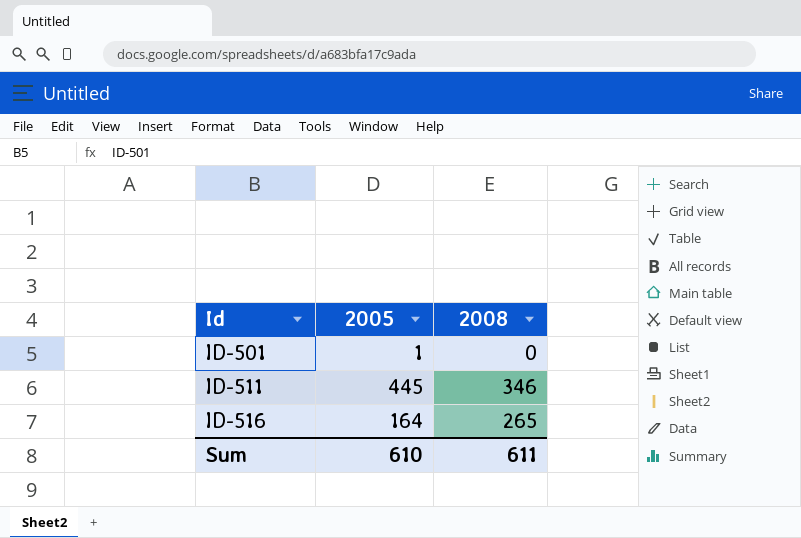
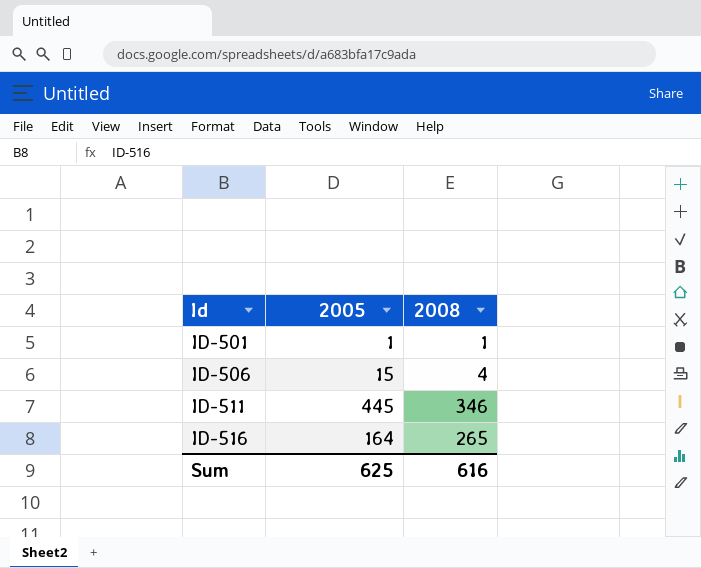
ID-501 | 2008: 0 -> 1
row ID-506: none -> 15 | 4
Sum | 2005: 610 -> 625
Sum | 2008: 611 -> 616

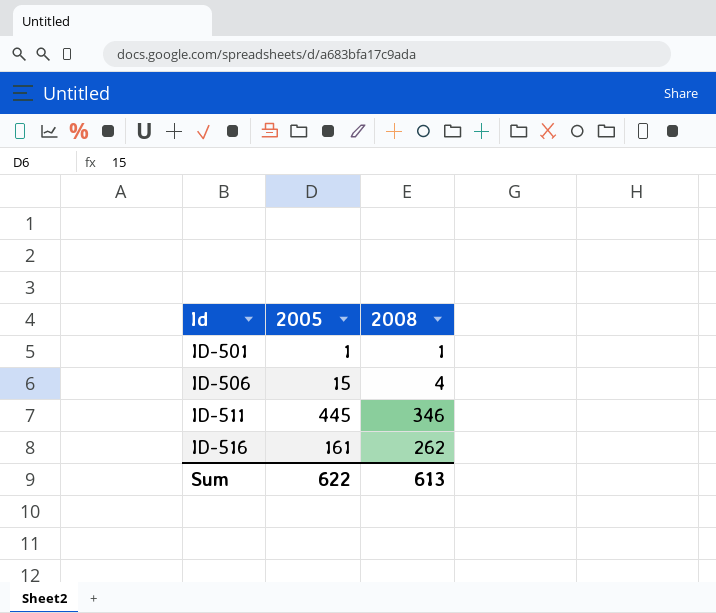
ID-516 | 2005: 164 -> 161
ID-516 | 2008: 265 -> 262
Sum | 2005: 625 -> 622
Sum | 2008: 616 -> 613

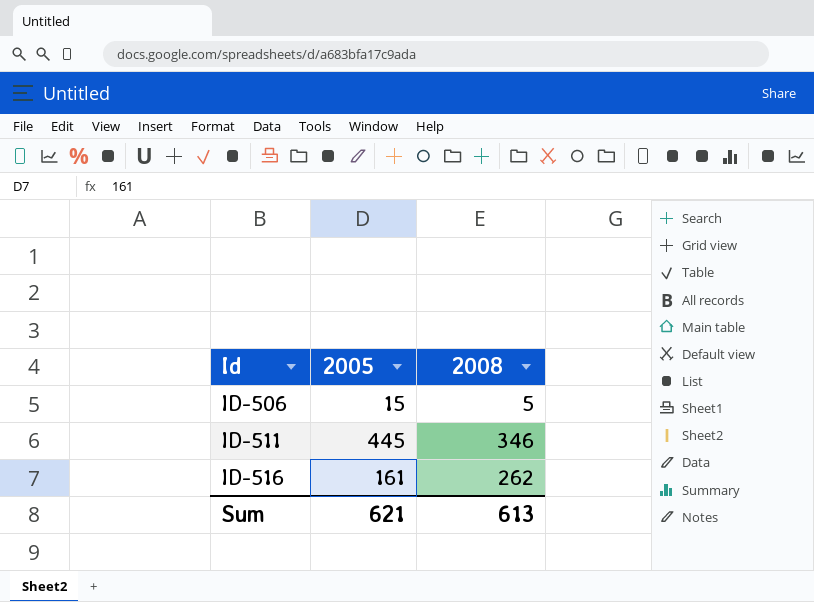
row ID-501: 1 | 1 -> none
ID-506 | 2008: 4 -> 5
Sum | 2005: 622 -> 621

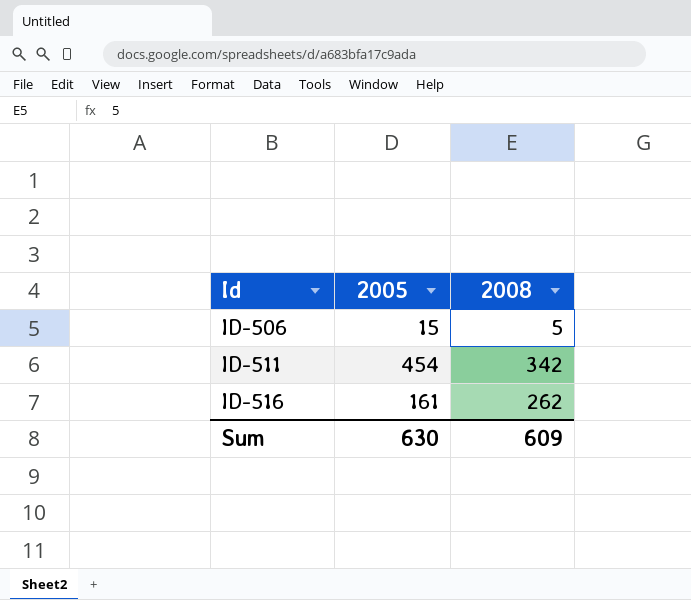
ID-511 | 2005: 445 -> 454
ID-511 | 2008: 346 -> 342
Sum | 2005: 621 -> 630
Sum | 2008: 613 -> 609

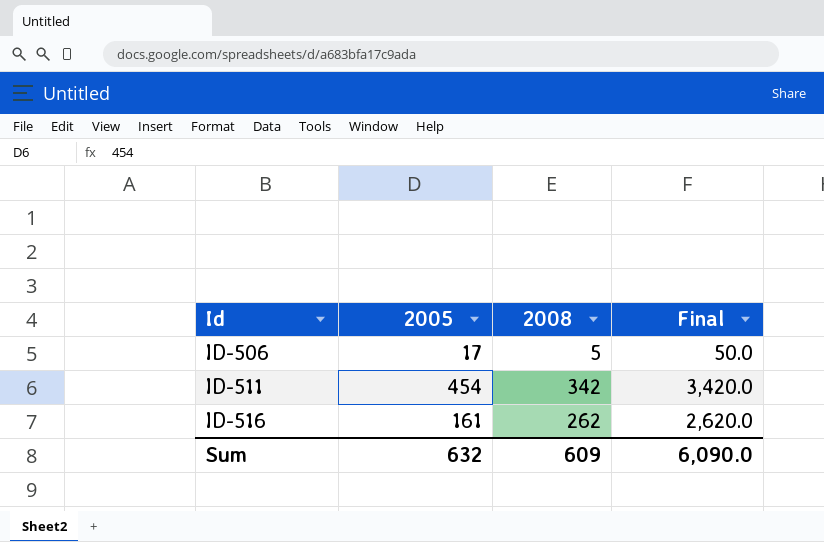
column Final | formula: none -> [2008] * 10
ID-506 | 2005: 15 -> 17
Sum | 2005: 630 -> 632

